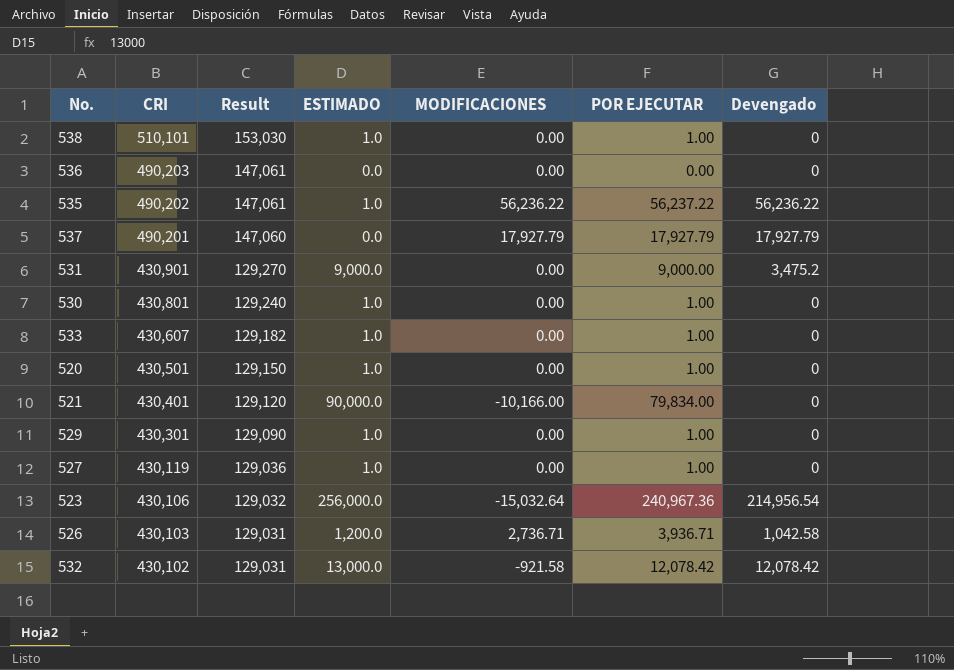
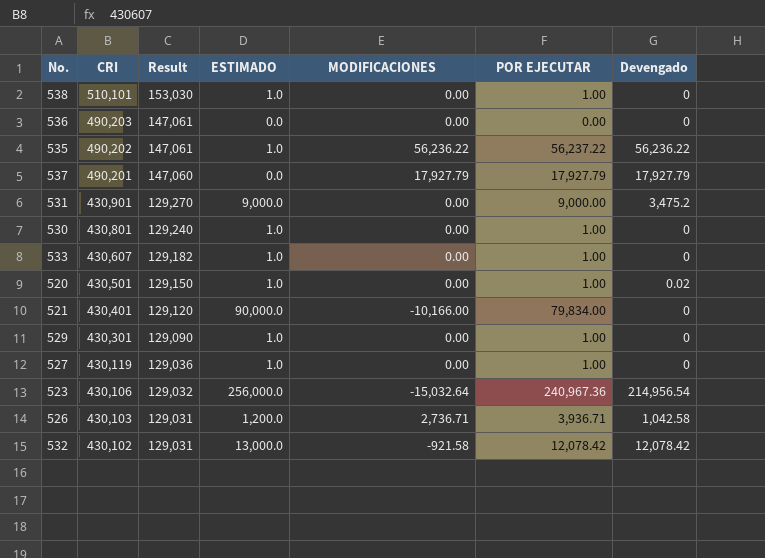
520 | Devengado: 0 -> 0.02

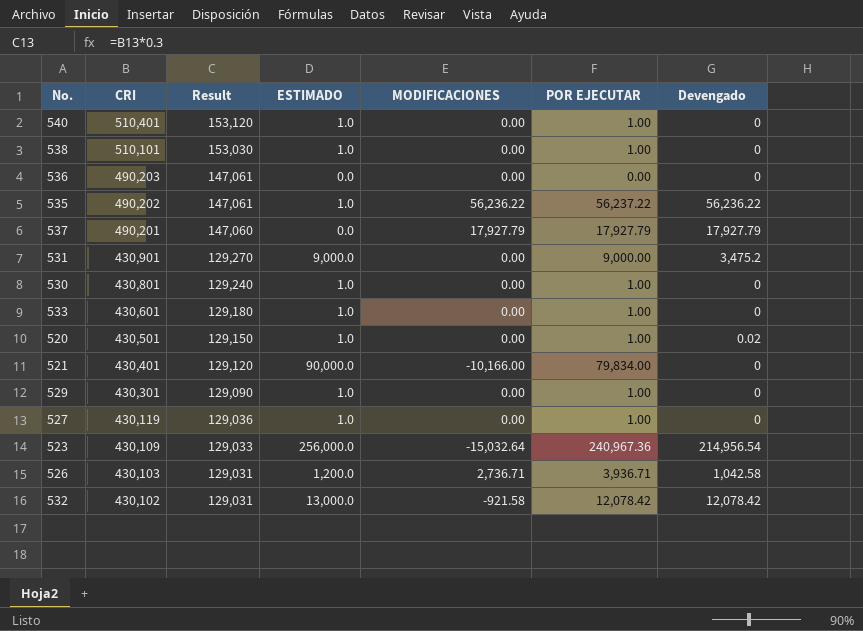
row 540: none -> 510,401 | 153,120 | 1.0 | 0.00 | 1.00 | 0
533 | CRI: 430,607 -> 430,601
533 | Result: 129,182 -> 129,180
523 | CRI: 430,106 -> 430,109
523 | Result: 129,032 -> 129,033

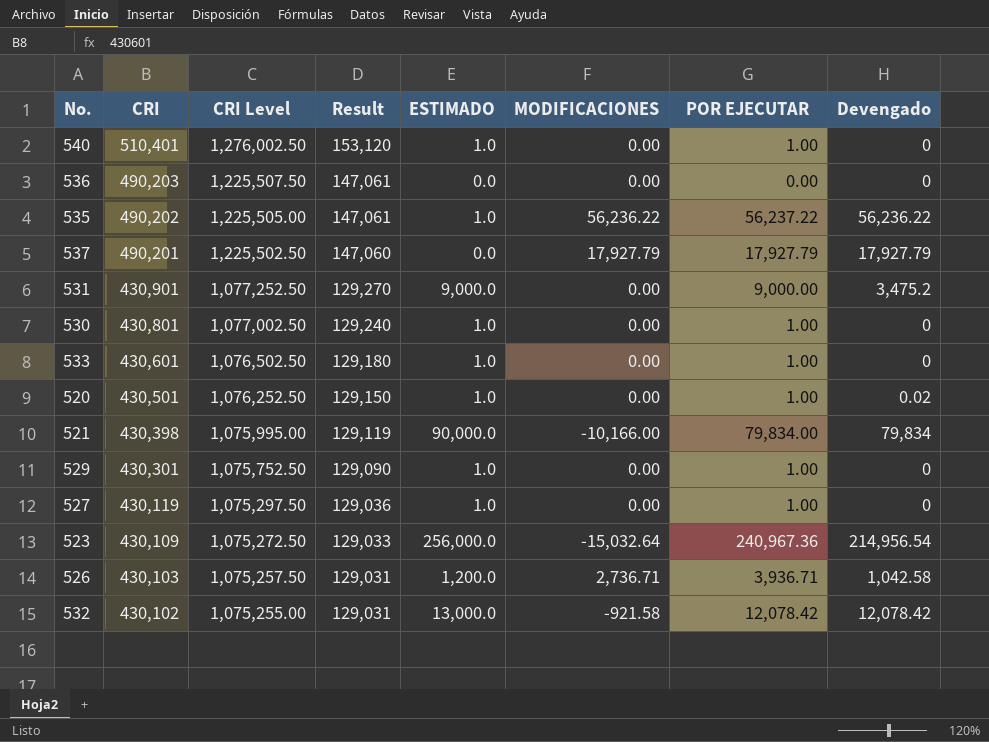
column CRI Level | formula: none -> [CRI] * 2.5
row 538: 510,101 | 153,030 | 1.0 | 0.00 | 1.00 | 0 -> none
521 | CRI: 430,401 -> 430,398
521 | Result: 129,120 -> 129,119
521 | Devengado: 0 -> 79,834

